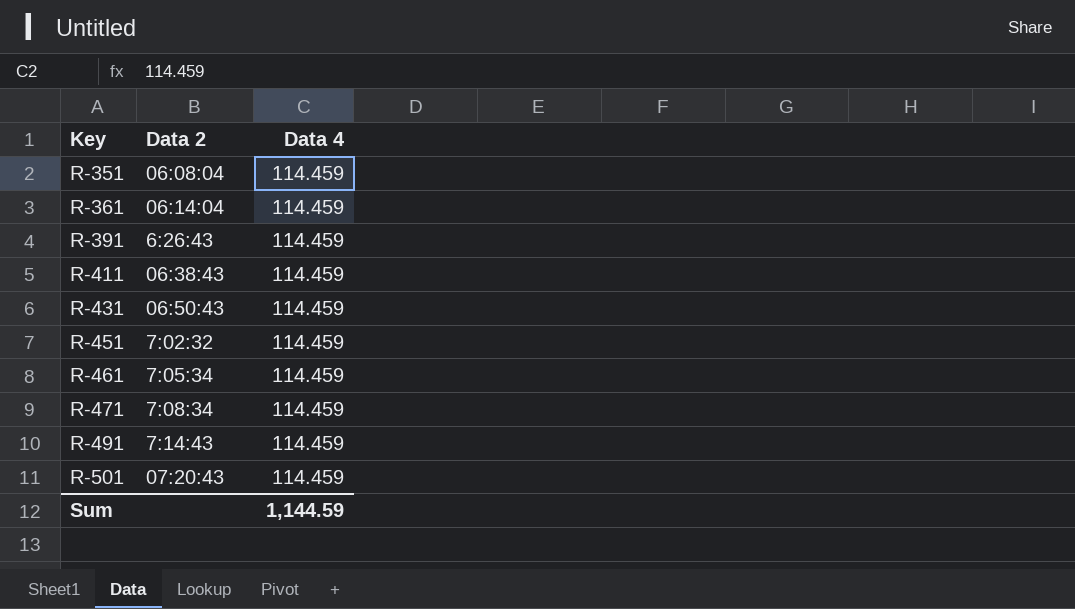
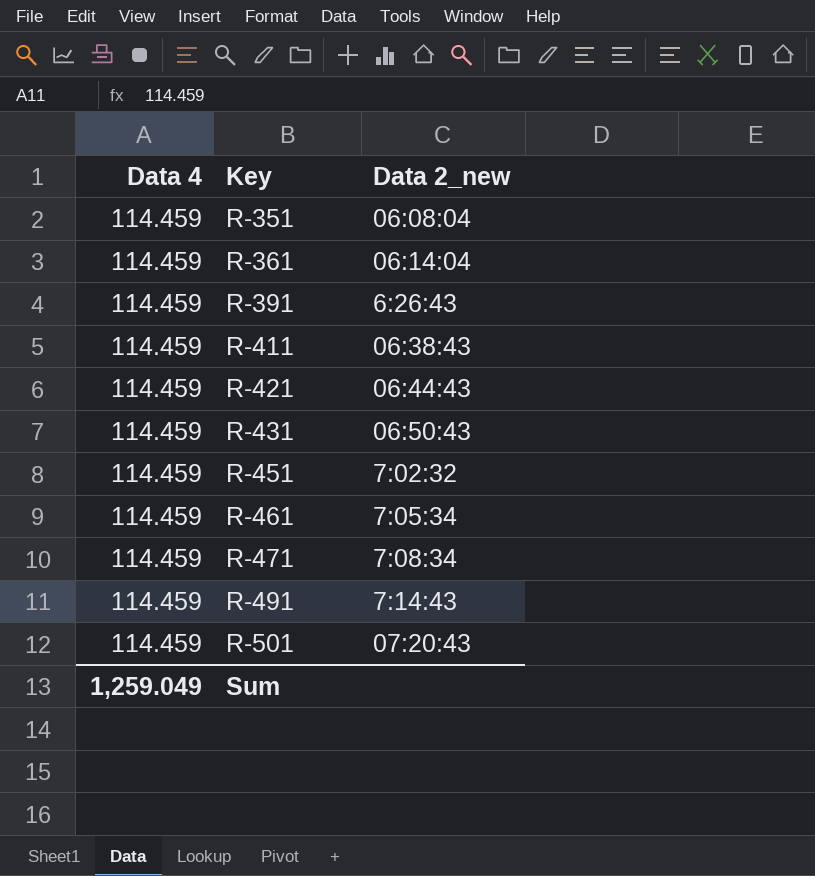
column Data 4 | position: 3 -> 1
column name: Data 2 -> Data 2_new
row R-421: none -> 114.459 | 06:44:43
Sum | Data 4: 1,144.59 -> 1,259.049

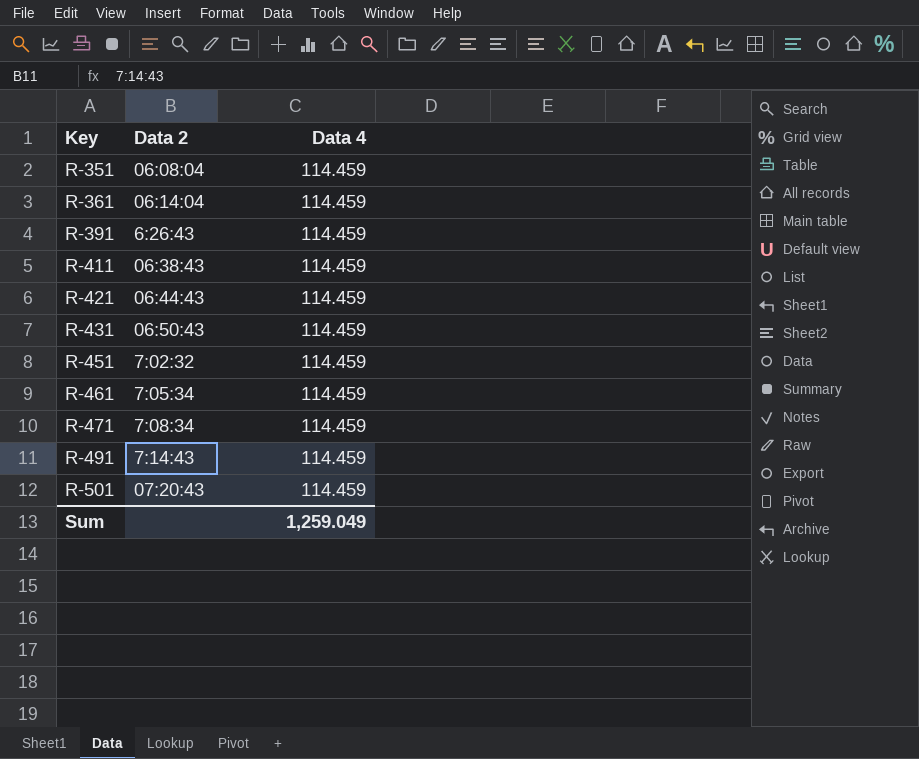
column name: Data 2_new -> Data 2
column Data 4 | position: 1 -> 3

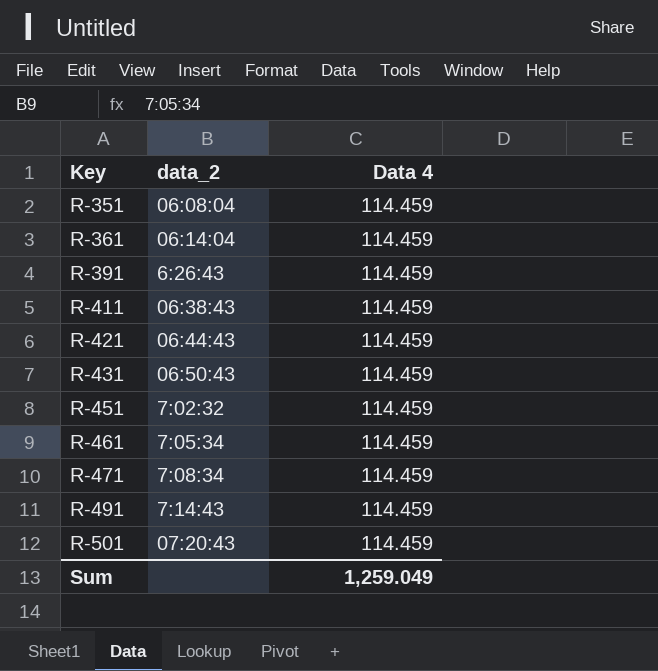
column name: Data 2 -> data_2

